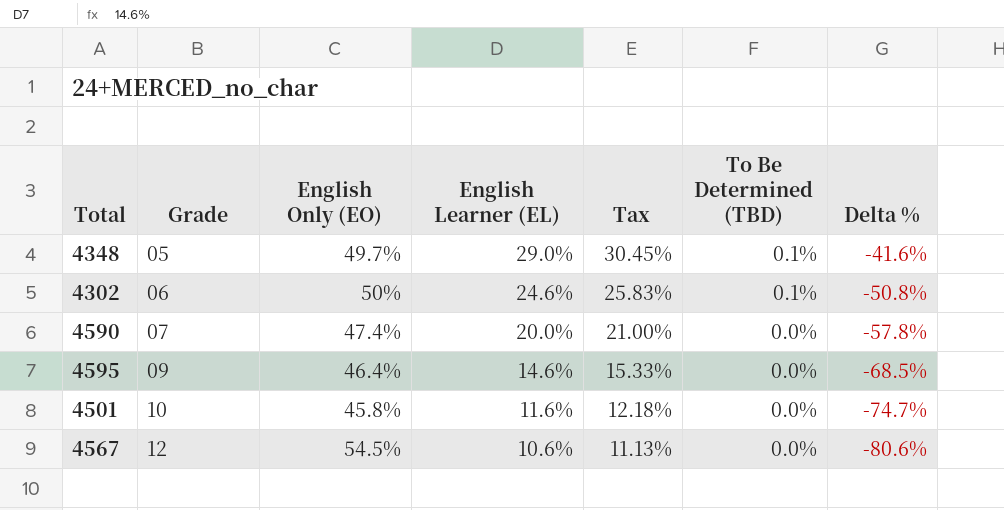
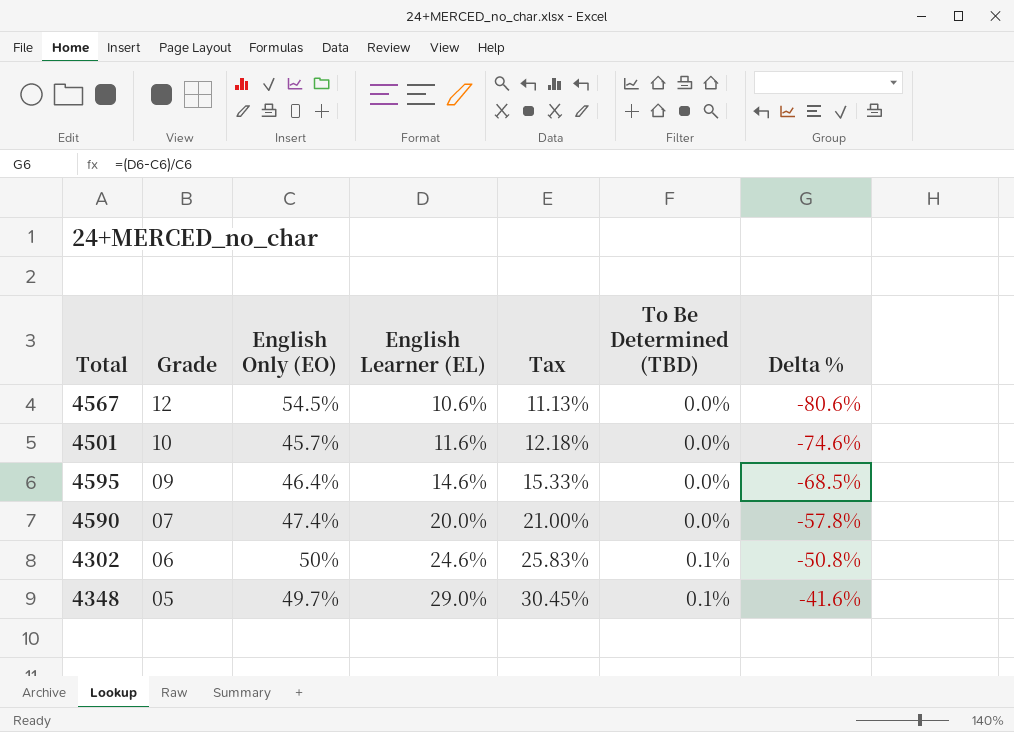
row order: Grade ascending -> Grade descending
4501 | English Only (EO): 45.8% -> 45.7%
4501 | Delta %: -74.7% -> -74.6%

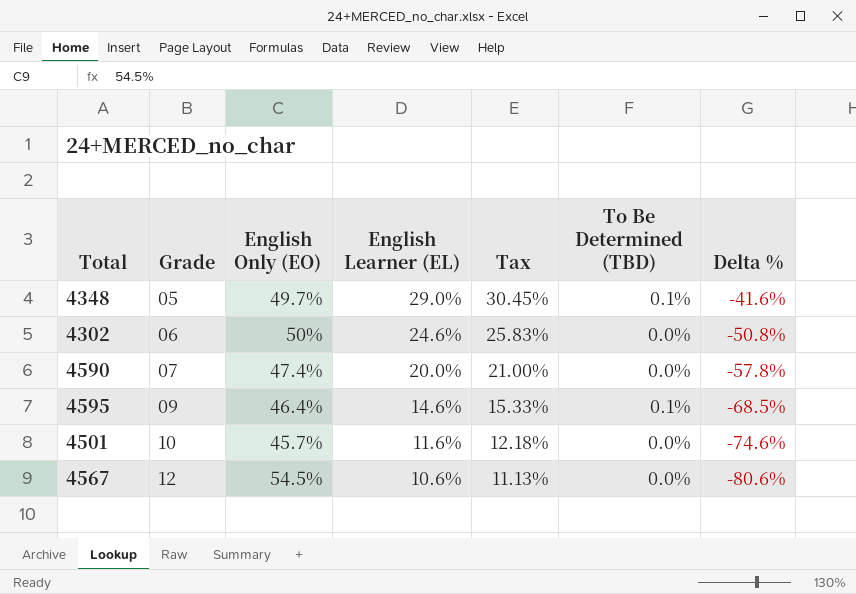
row order: Grade descending -> Grade ascending
4302 | To Be Determined (TBD): 0.1% -> 0.0%
4595 | To Be Determined (TBD): 0.0% -> 0.1%

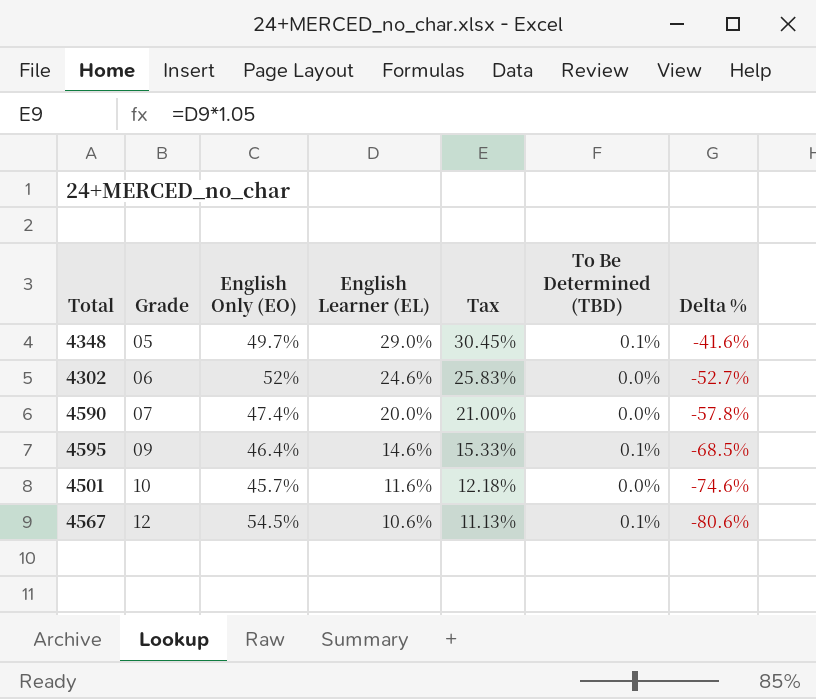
4302 | English Only (EO): 50% -> 52%
4302 | Delta %: -50.8% -> -52.7%
4567 | To Be Determined (TBD): 0.0% -> 0.1%

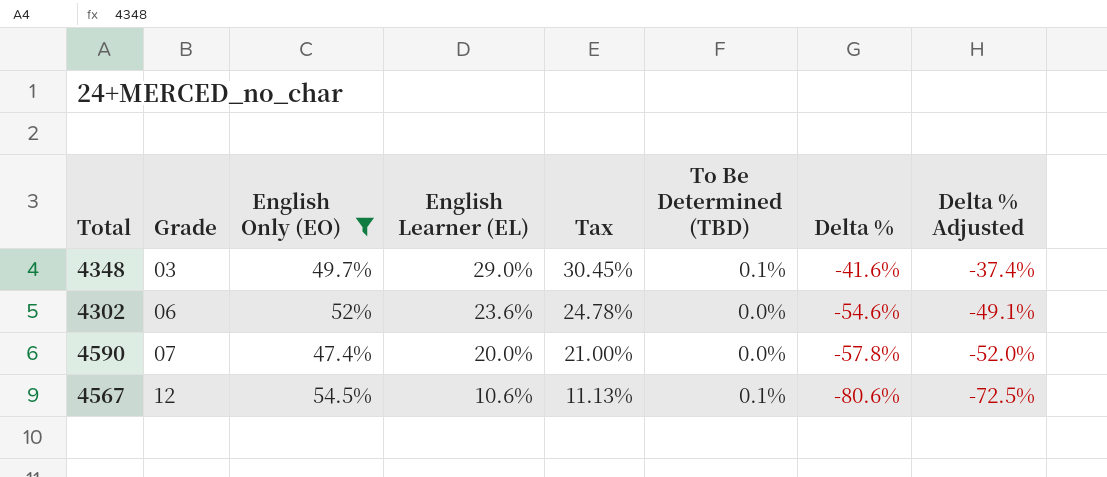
filter: none -> English Only (EO) >= 47.4%
column Delta % Adjusted | formula: none -> [Delta %] * 0.9
4348 | Grade: 05 -> 03
4302 | English Learner (EL): 24.6% -> 23.6%
4302 | Tax: 25.83% -> 24.78%
4302 | Delta %: -52.7% -> -54.6%

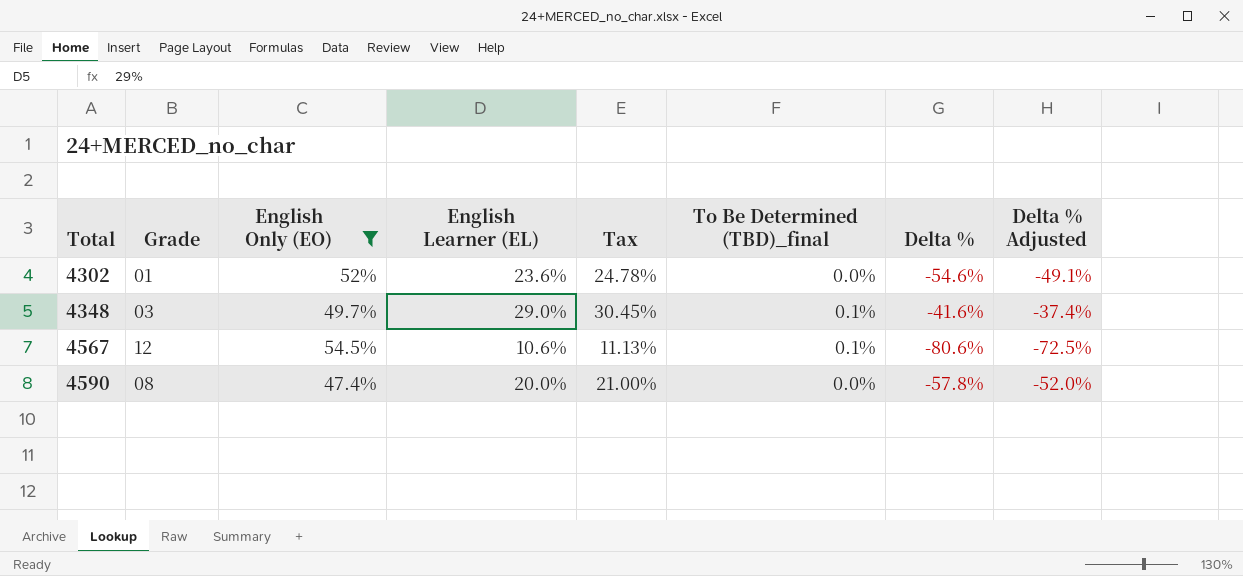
row order: Grade ascending -> Total ascending
column name: To Be Determined (TBD) -> To Be Determined (TBD)_final
4302 | Grade: 06 -> 01
4590 | Grade: 07 -> 08

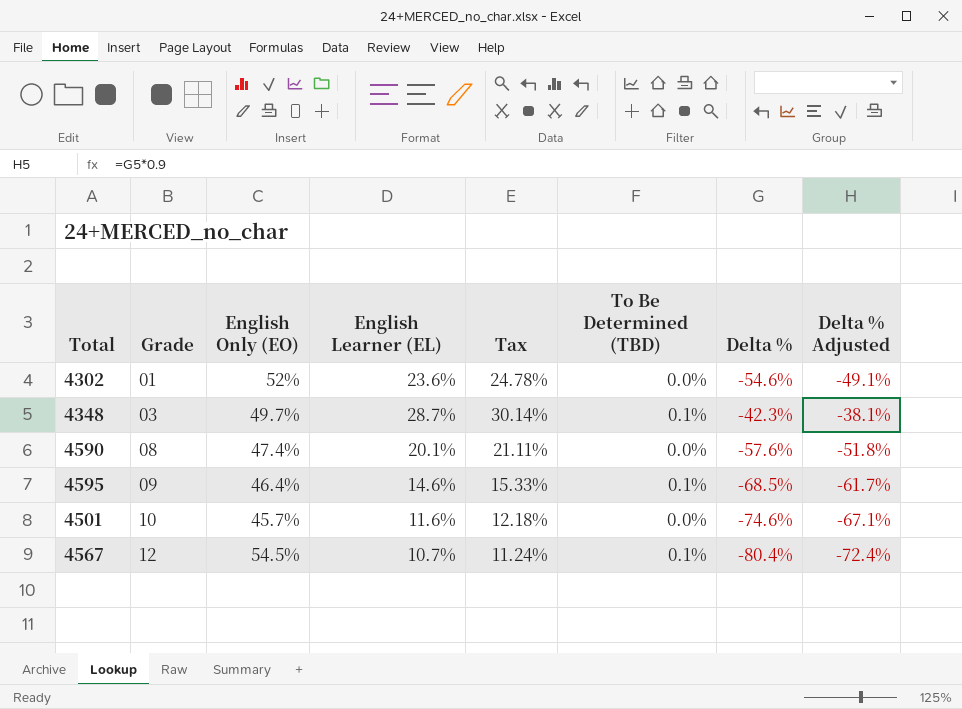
filter: English Only (EO) >= 47.4% -> none
row order: Total ascending -> Grade ascending
column name: To Be Determined (TBD)_final -> To Be Determined (TBD)
4348 | English Learner (EL): 29.0% -> 28.7%
4348 | Tax: 30.45% -> 30.14%
4348 | Delta %: -41.6% -> -42.3%
4348 | Delta % Adjusted: -37.4% -> -38.1%
4590 | English Learner (EL): 20.0% -> 20.1%
4590 | Tax: 21.00% -> 21.11%
4590 | Delta %: -57.8% -> -57.6%
4590 | Delta % Adjusted: -52.0% -> -51.8%
4567 | English Learner (EL): 10.6% -> 10.7%
4567 | Tax: 11.13% -> 11.24%
4567 | Delta %: -80.6% -> -80.4%
4567 | Delta % Adjusted: -72.5% -> -72.4%

